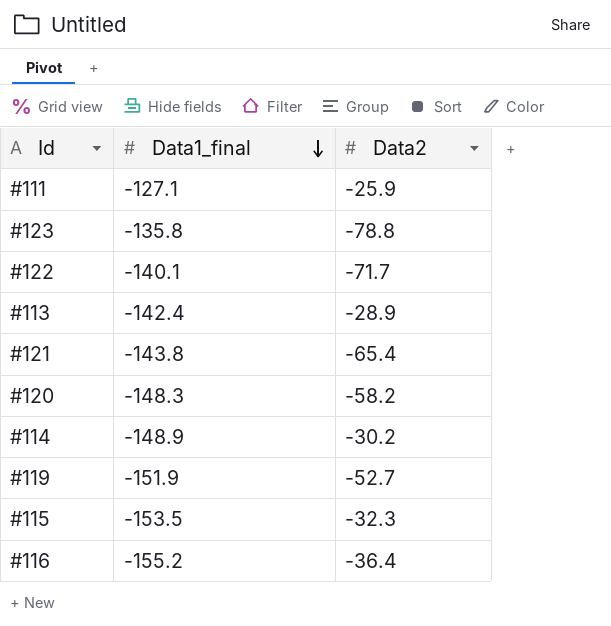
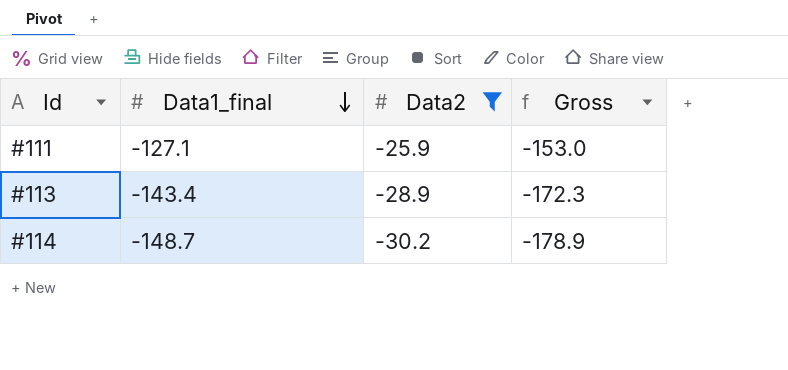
filter: none -> Data2 >= -30.2
column Gross | formula: none -> [Data1_final] + [Data2]
#113 | Data1_final: -142.4 -> -143.4
#114 | Data1_final: -148.9 -> -148.7

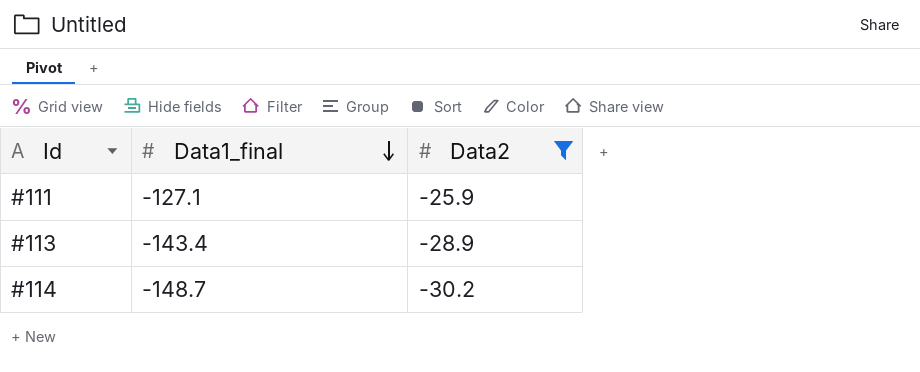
column Gross | formula: [Data1_final] + [Data2] -> none

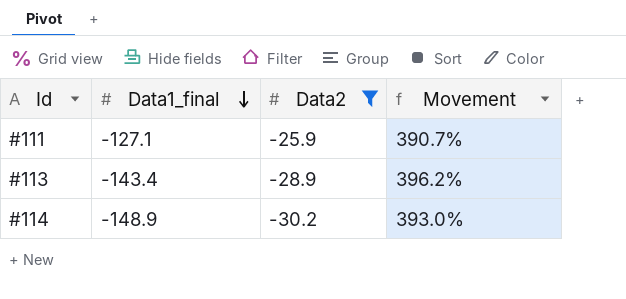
column Movement | formula: none -> ([Data1_final] - [Data2]) / [Data2]
#114 | Data1_final: -148.7 -> -148.9

